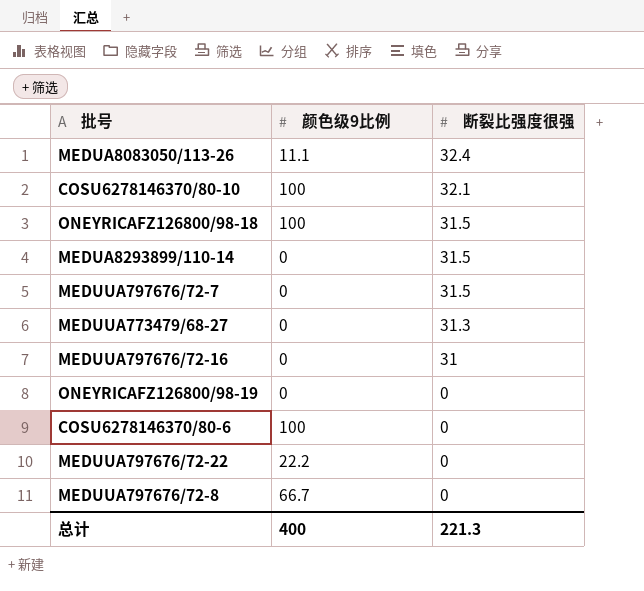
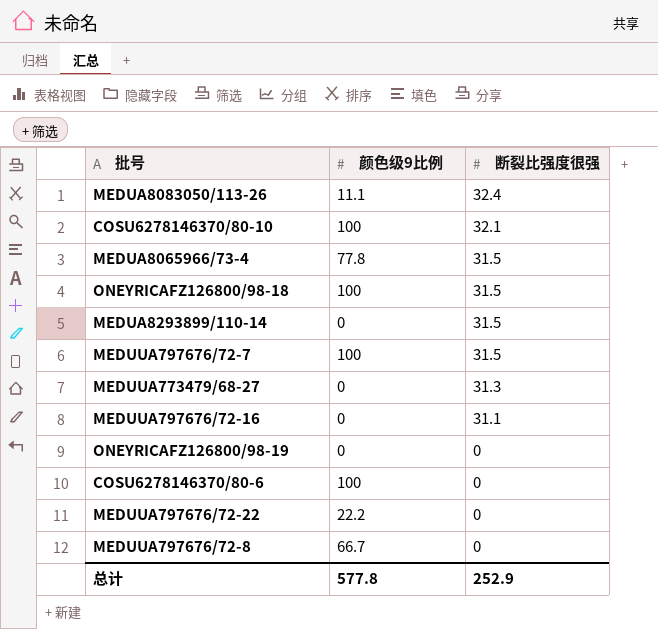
row MEDUA8065966/73-4: none -> 77.8 | 31.5
MEDUUA797676/72-7 | 颜色级9比例: 0 -> 100
MEDUUA797676/72-16 | 断裂比强度很强: 31 -> 31.1
总计 | 颜色级9比例: 400 -> 577.8
总计 | 断裂比强度很强: 221.3 -> 252.9

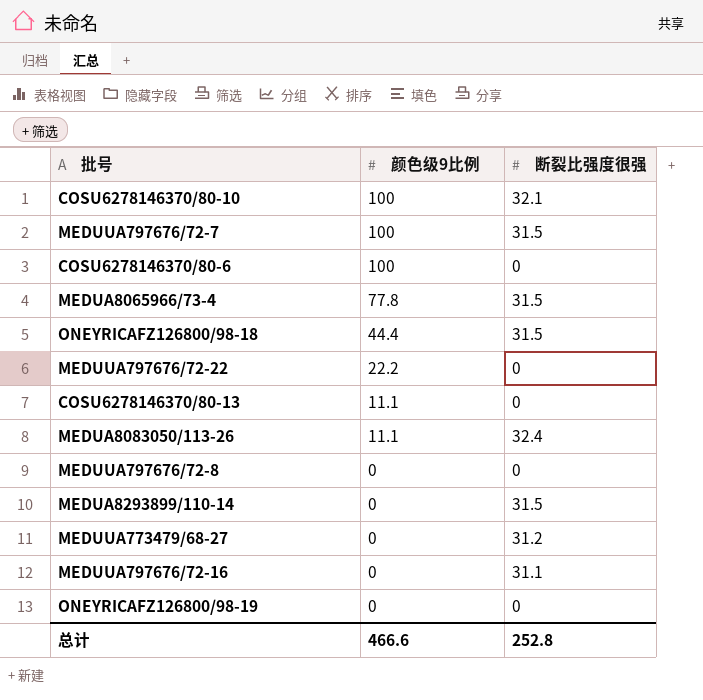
row order: 断裂比强度很强 descending -> 颜色级9比例 descending
ONEYRICAFZ126800/98-18 | 颜色级9比例: 100 -> 44.4
row COSU6278146370/80-13: none -> 11.1 | 0
MEDUUA797676/72-8 | 颜色级9比例: 66.7 -> 0
MEDUUA773479/68-27 | 断裂比强度很强: 31.3 -> 31.2
总计 | 颜色级9比例: 577.8 -> 466.6
总计 | 断裂比强度很强: 252.9 -> 252.8

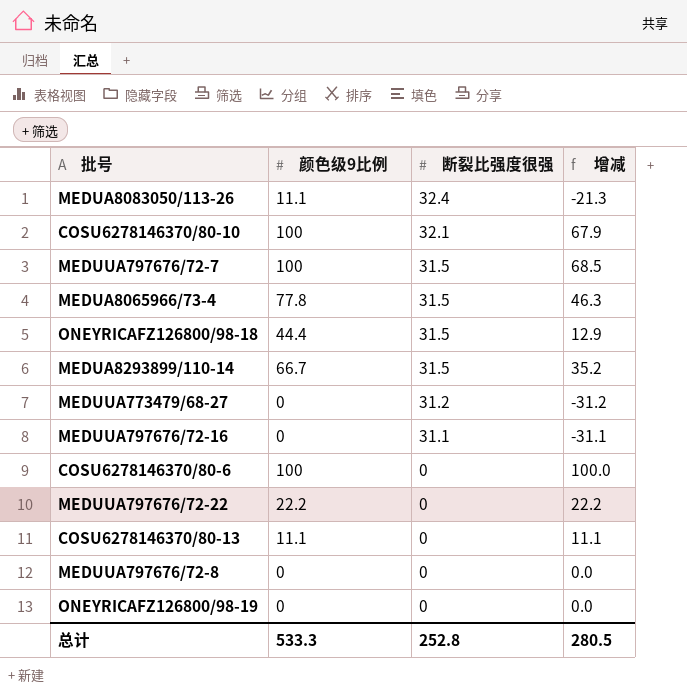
row order: 颜色级9比例 descending -> 断裂比强度很强 descending
column 增减 | formula: none -> [颜色级9比例] - [断裂比强度很强]
MEDUA8293899/110-14 | 颜色级9比例: 0 -> 66.7
总计 | 颜色级9比例: 466.6 -> 533.3

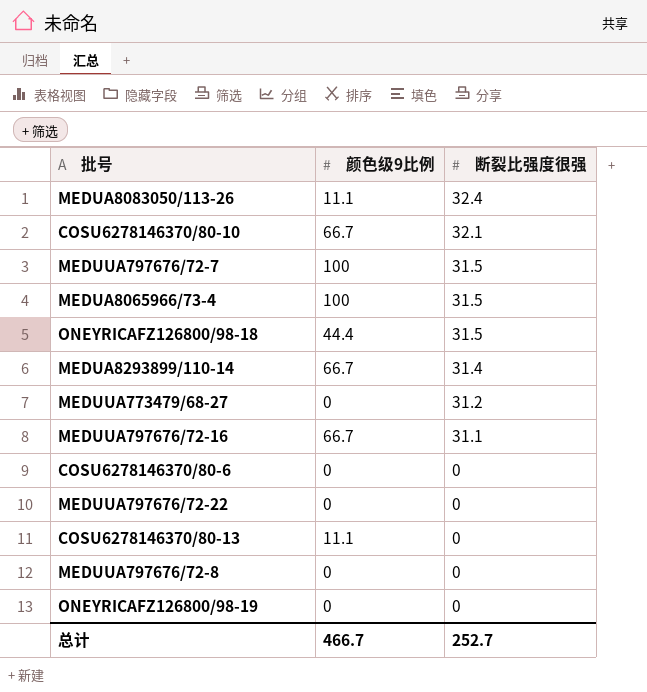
column 增减 | formula: [颜色级9比例] - [断裂比强度很强] -> none
COSU6278146370/80-10 | 颜色级9比例: 100 -> 66.7
MEDUA8065966/73-4 | 颜色级9比例: 77.8 -> 100
MEDUA8293899/110-14 | 断裂比强度很强: 31.5 -> 31.4
MEDUUA797676/72-16 | 颜色级9比例: 0 -> 66.7
COSU6278146370/80-6 | 颜色级9比例: 100 -> 0
MEDUUA797676/72-22 | 颜色级9比例: 22.2 -> 0
总计 | 颜色级9比例: 533.3 -> 466.7
总计 | 断裂比强度很强: 252.8 -> 252.7

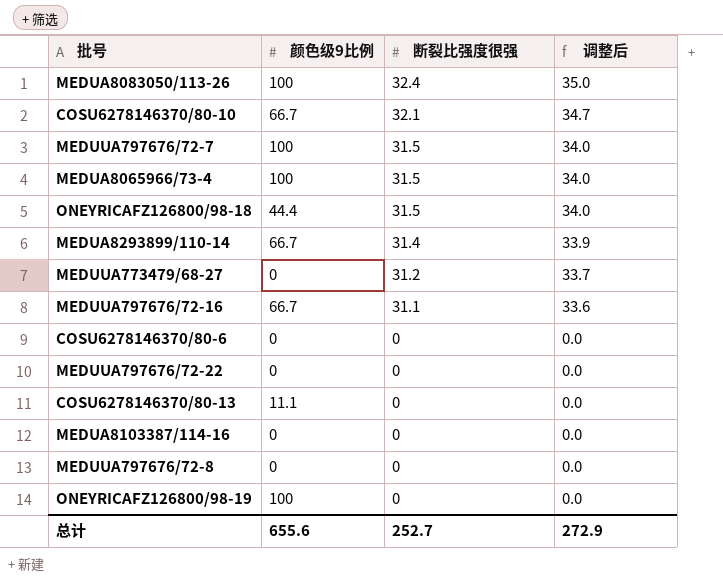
column 调整后 | formula: none -> [断裂比强度很强] * 1.08
MEDUA8083050/113-26 | 颜色级9比例: 11.1 -> 100
row MEDUA8103387/114-16: none -> 0 | 0 | 0.0
ONEYRICAFZ126800/98-19 | 颜色级9比例: 0 -> 100
总计 | 颜色级9比例: 466.7 -> 655.6

